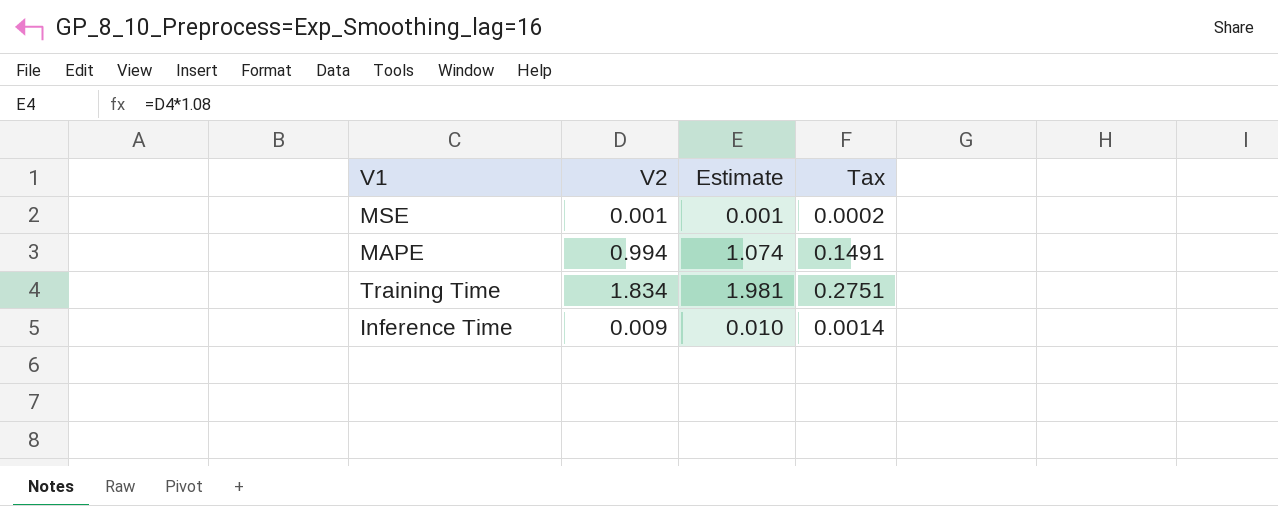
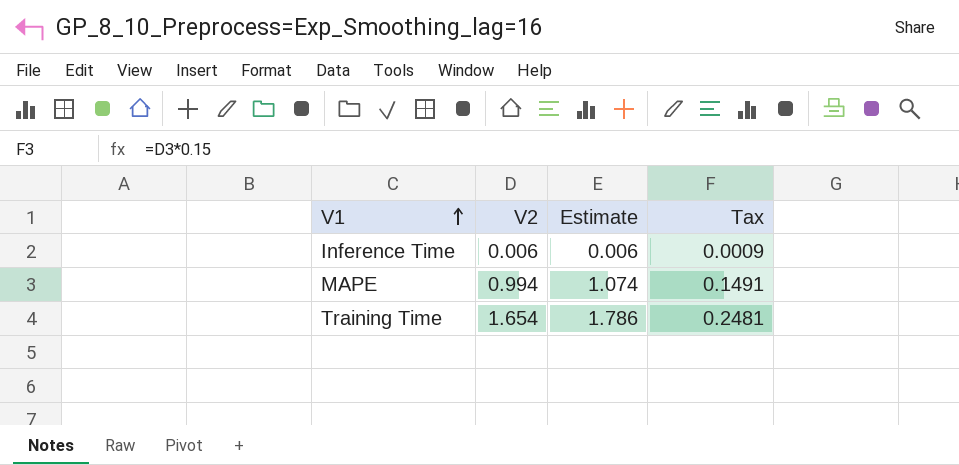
row order: none -> V1 ascending
row MSE: 0.001 | 0.001 | 0.0002 -> none
Inference Time | V2: 0.009 -> 0.006
Inference Time | Estimate: 0.010 -> 0.006
Inference Time | Tax: 0.0014 -> 0.0009
Training Time | V2: 1.834 -> 1.654
Training Time | Estimate: 1.981 -> 1.786
Training Time | Tax: 0.2751 -> 0.2481

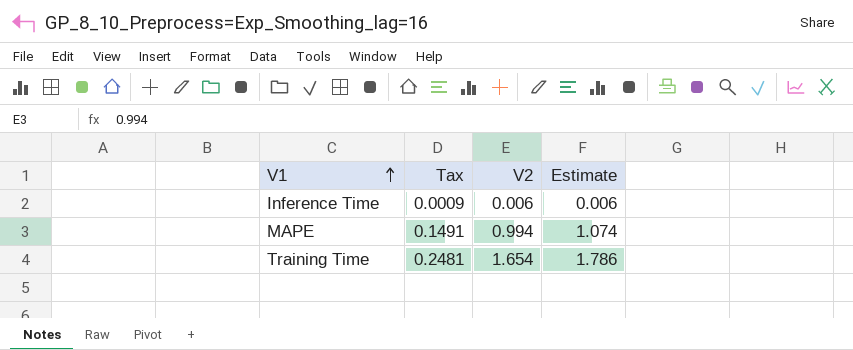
column Tax | position: 4 -> 2

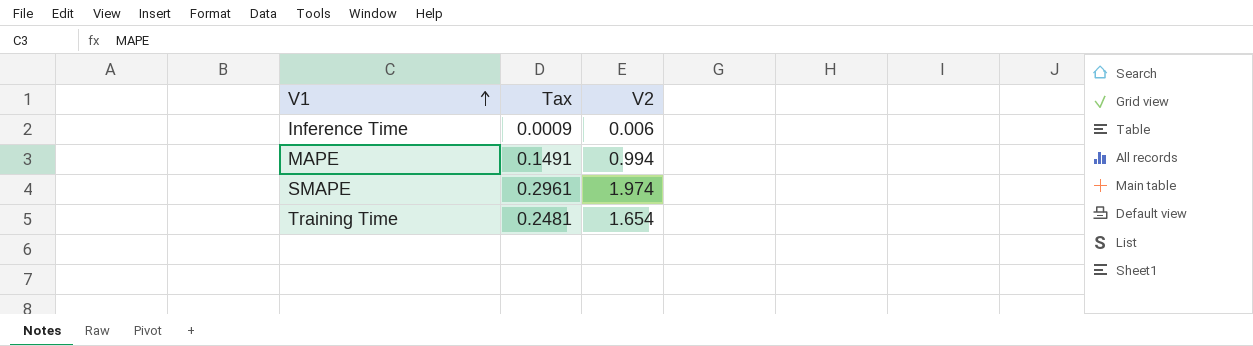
column Estimate | formula: [V2] * 1.08 -> none
row SMAPE: none -> 0.2961 | 1.974

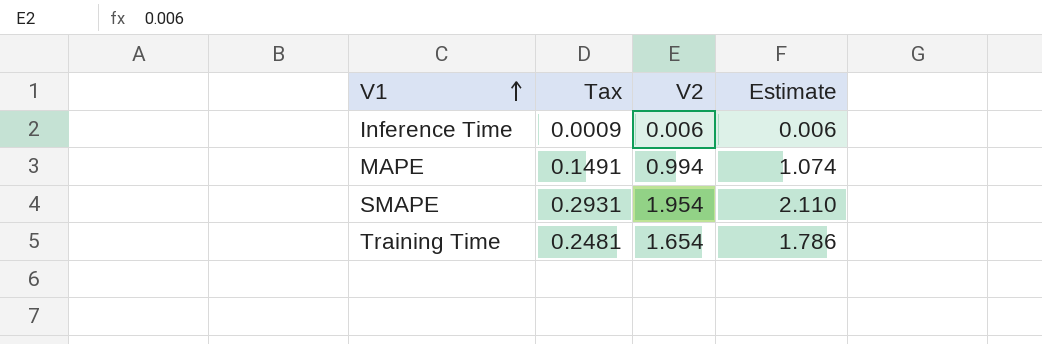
column Estimate | formula: none -> [V2] * 1.08
SMAPE | Tax: 0.2961 -> 0.2931
SMAPE | V2: 1.974 -> 1.954

